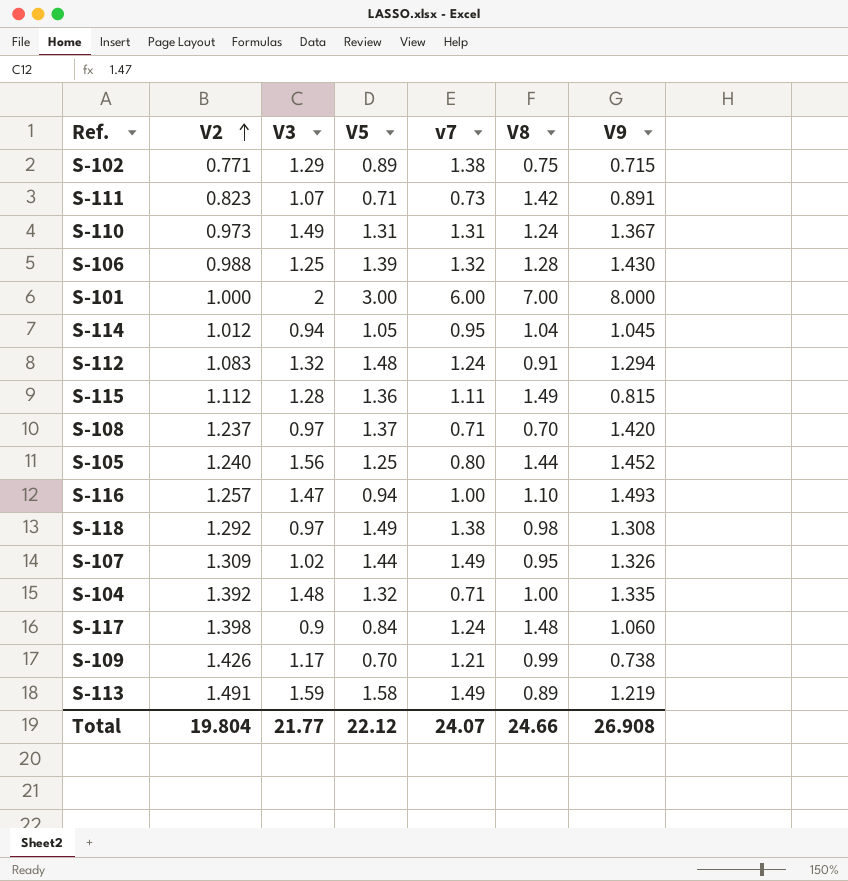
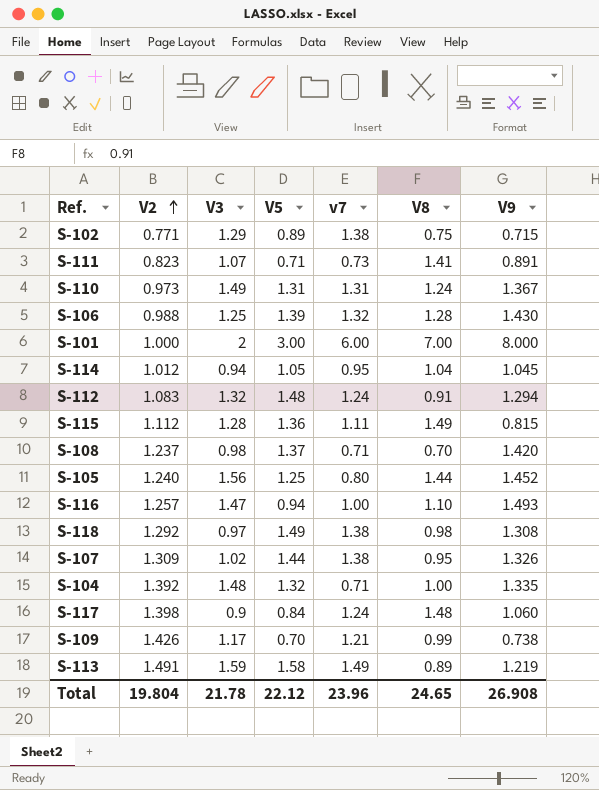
S-111 | V8: 1.42 -> 1.41
S-108 | V3: 0.97 -> 0.98
S-107 | v7: 1.49 -> 1.38
Total | V3: 21.77 -> 21.78
Total | v7: 24.07 -> 23.96
Total | V8: 24.66 -> 24.65

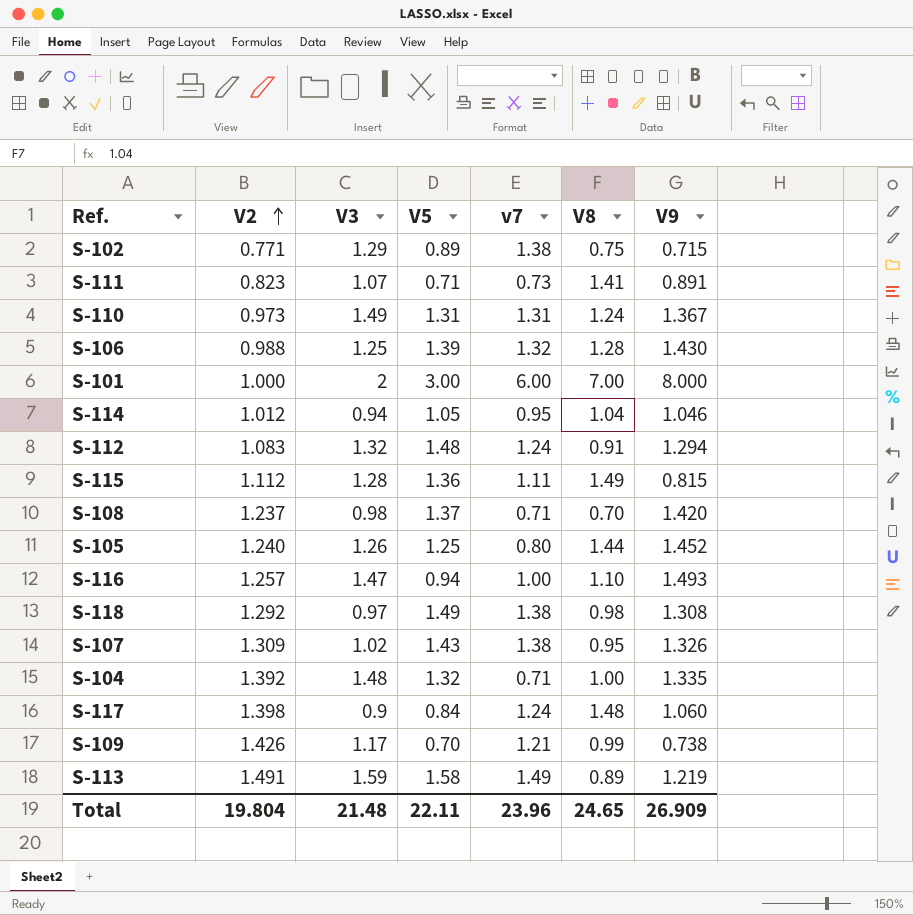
S-114 | V9: 1.045 -> 1.046
S-105 | V3: 1.56 -> 1.26
S-107 | V5: 1.44 -> 1.43
Total | V3: 21.78 -> 21.48
Total | V5: 22.12 -> 22.11
Total | V9: 26.908 -> 26.909

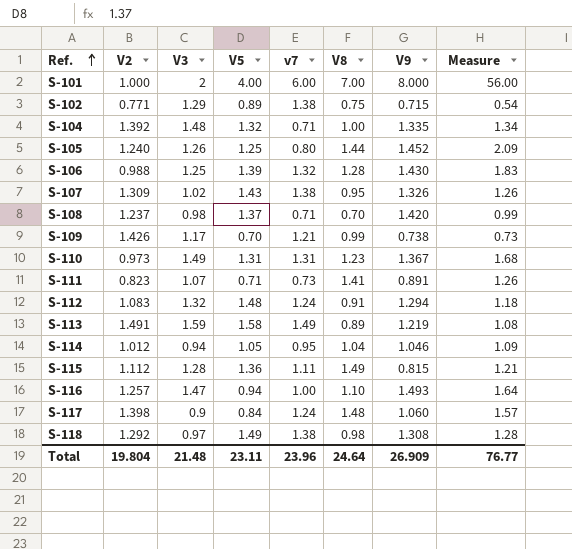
row order: V2 ascending -> Ref. ascending
column Measure | formula: none -> [V8] * [V9]
S-101 | V5: 3.00 -> 4.00
S-110 | V8: 1.24 -> 1.23
Total | V5: 22.11 -> 23.11
Total | V8: 24.65 -> 24.64

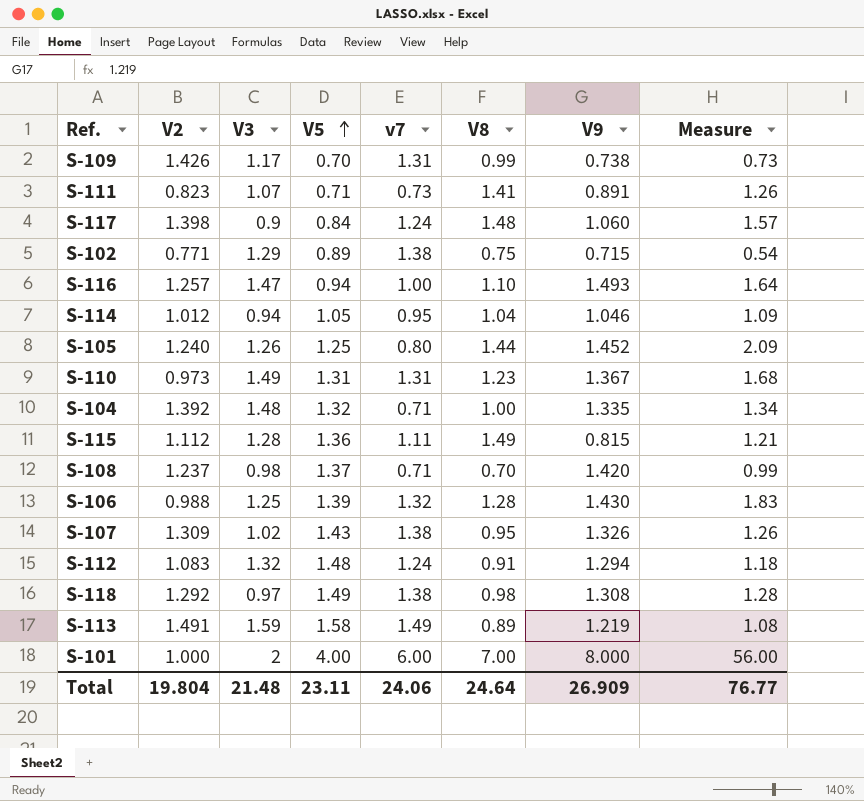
row order: Ref. ascending -> V5 ascending
S-109 | v7: 1.21 -> 1.31
Total | v7: 23.96 -> 24.06

